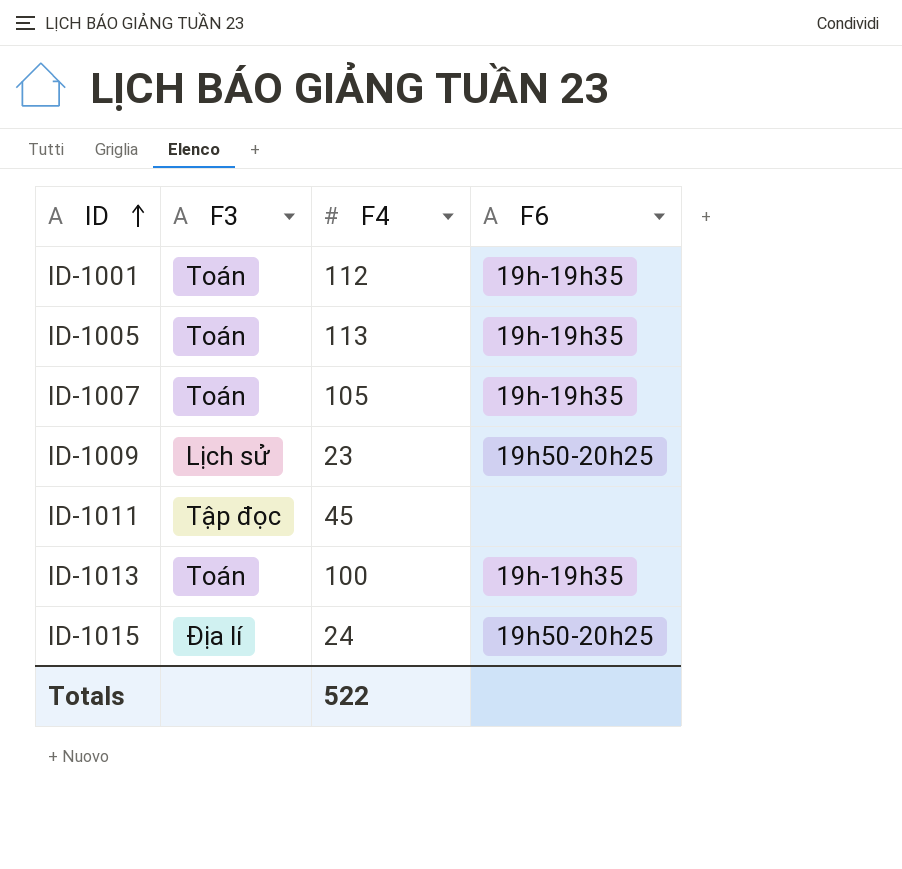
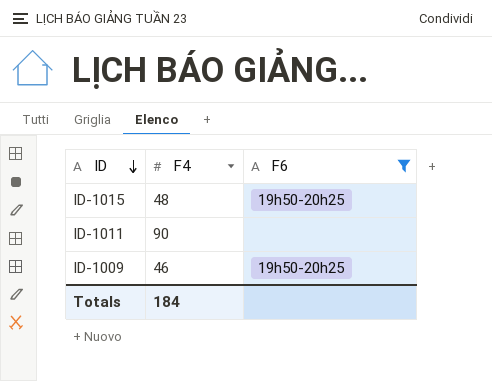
filter: none -> F6 != 19h-19h35
row order: ID ascending -> ID descending
column F3 | position: 2 -> none
ID-1015 | F4: 24 -> 48
ID-1011 | F4: 45 -> 90
ID-1009 | F4: 23 -> 46
Totals | F4: 522 -> 184

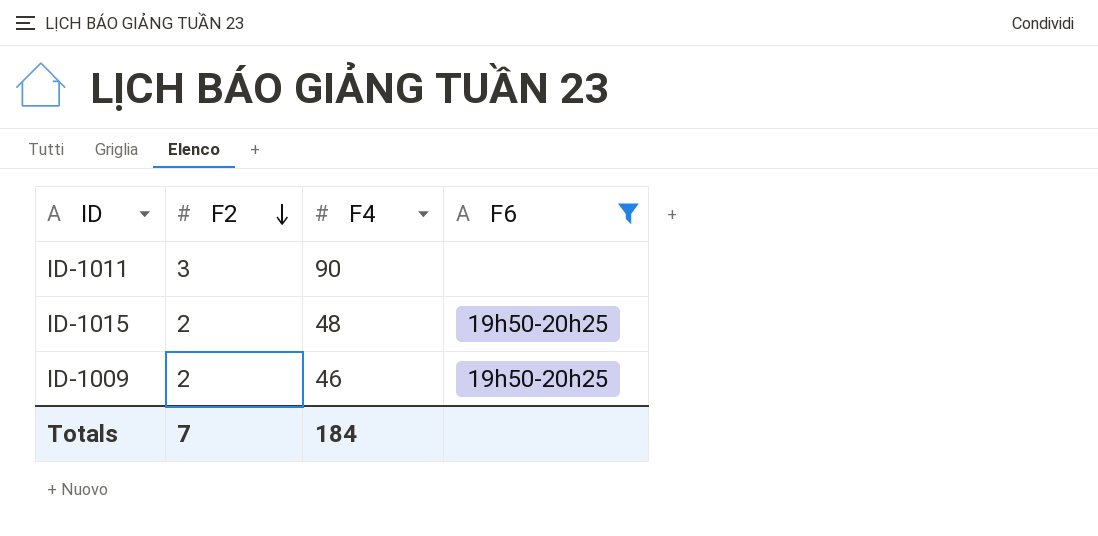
row order: ID descending -> F2 descending
column F2 | position: none -> 2

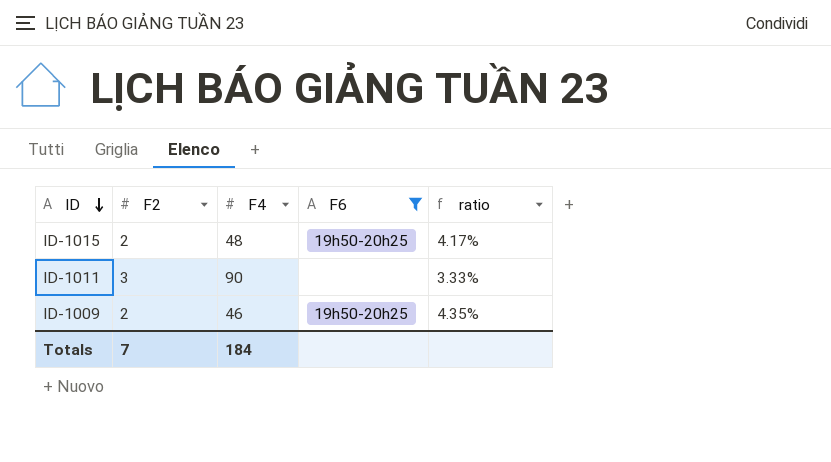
row order: F2 descending -> ID descending
column ratio | formula: none -> [F2] / [F4]

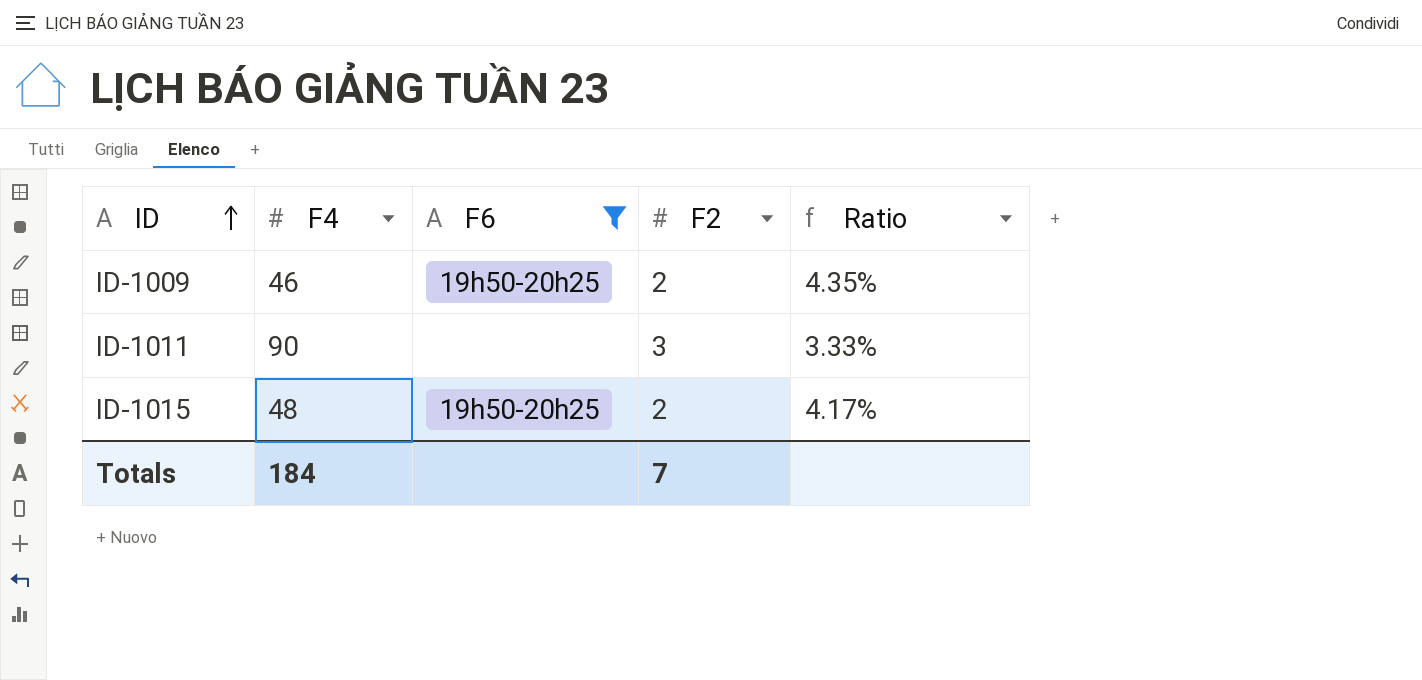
row order: ID descending -> ID ascending
column F2 | position: 2 -> 4
column name: ratio -> Ratio

